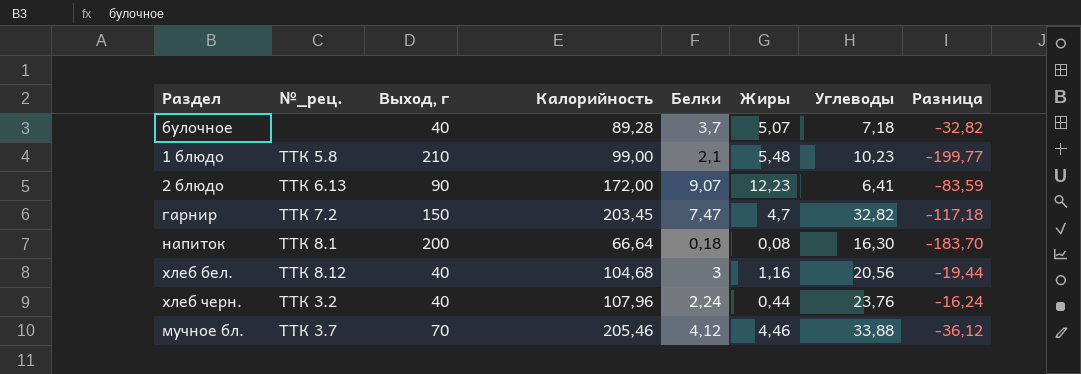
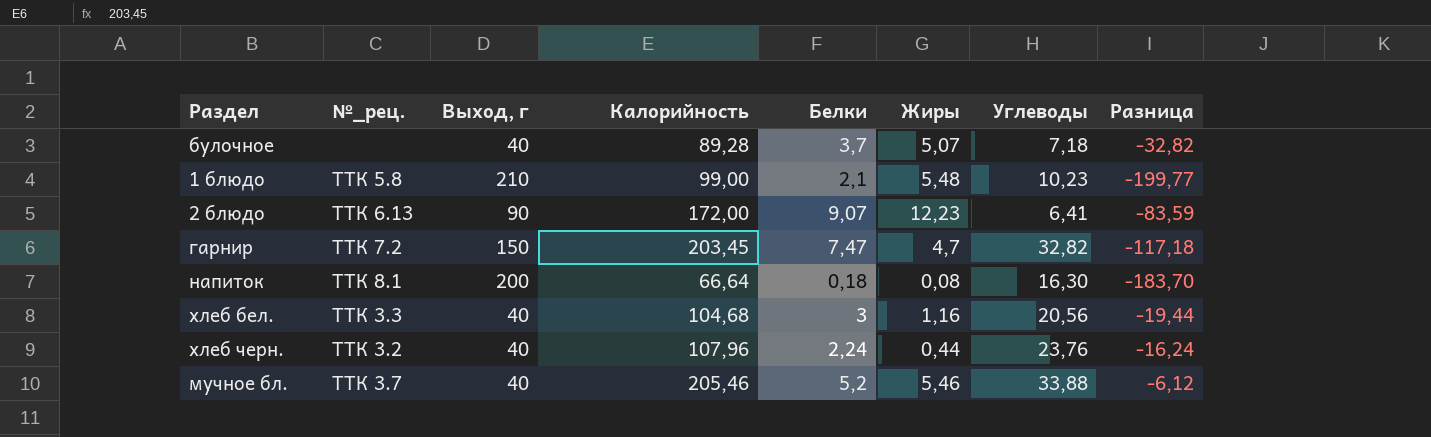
хлеб бел. | №_рец.: ТТК 8.12 -> ТТК 3.3
мучное бл. | Выход, г: 70 -> 40
мучное бл. | Белки: 4,12 -> 5,2
мучное бл. | Жиры: 4,46 -> 5,46
мучное бл. | Разница: -36,12 -> -6,12

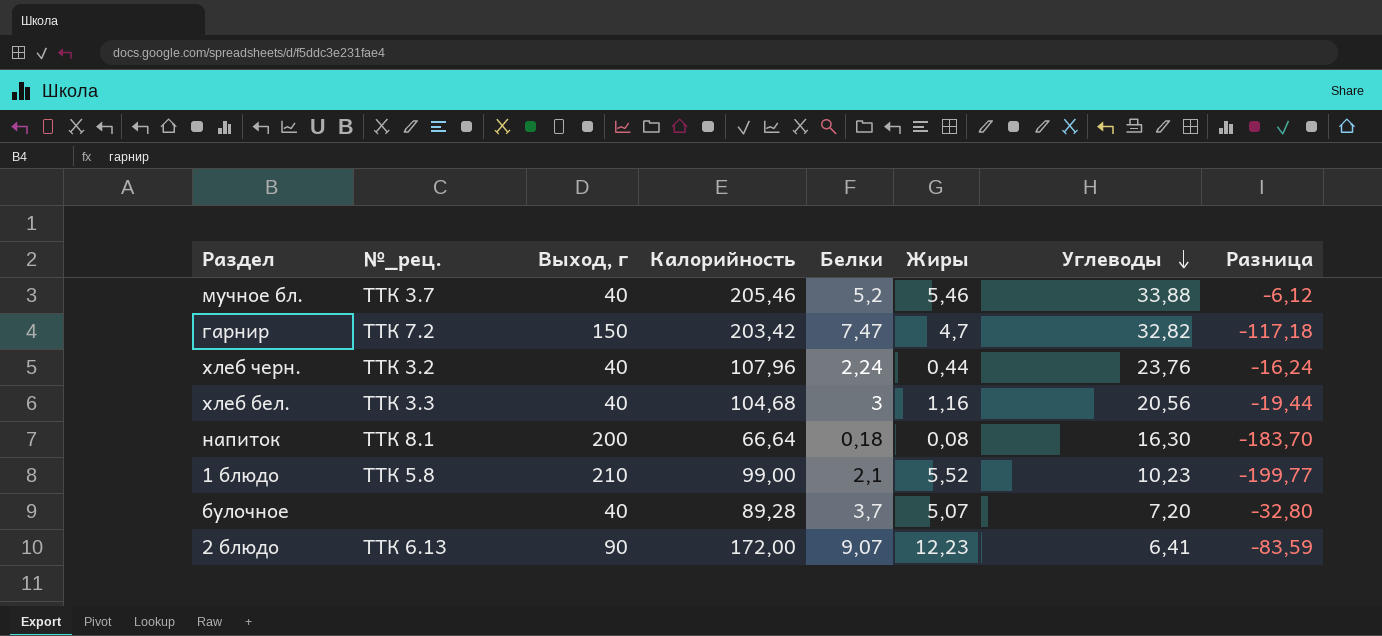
row order: none -> Углеводы descending
гарнир | Калорийность: 203,45 -> 203,42
1 блюдо | Жиры: 5,48 -> 5,52
булочное | Углеводы: 7,18 -> 7,20
булочное | Разница: -32,82 -> -32,80

